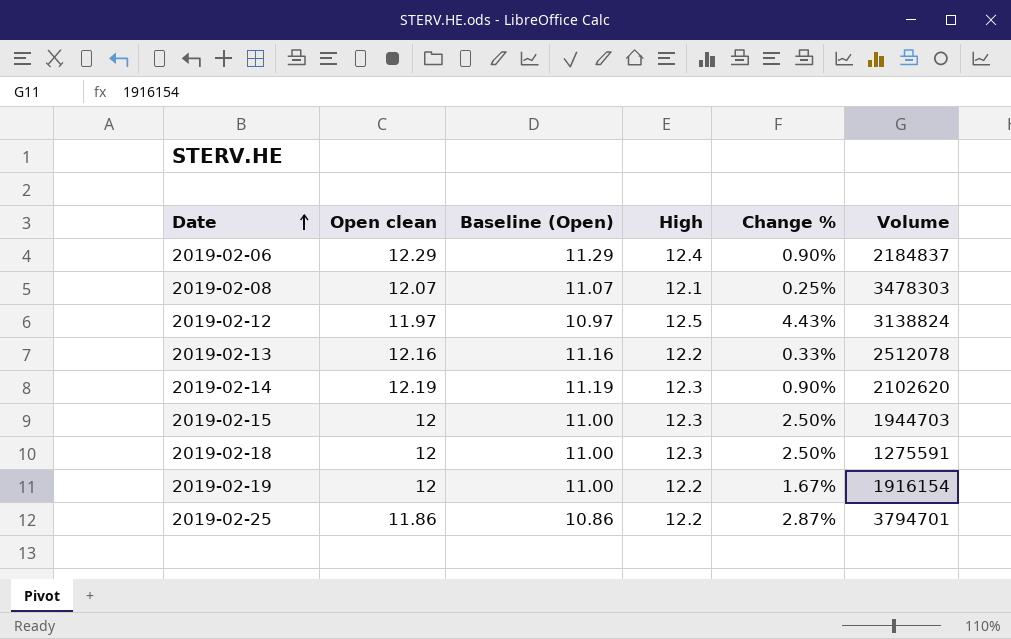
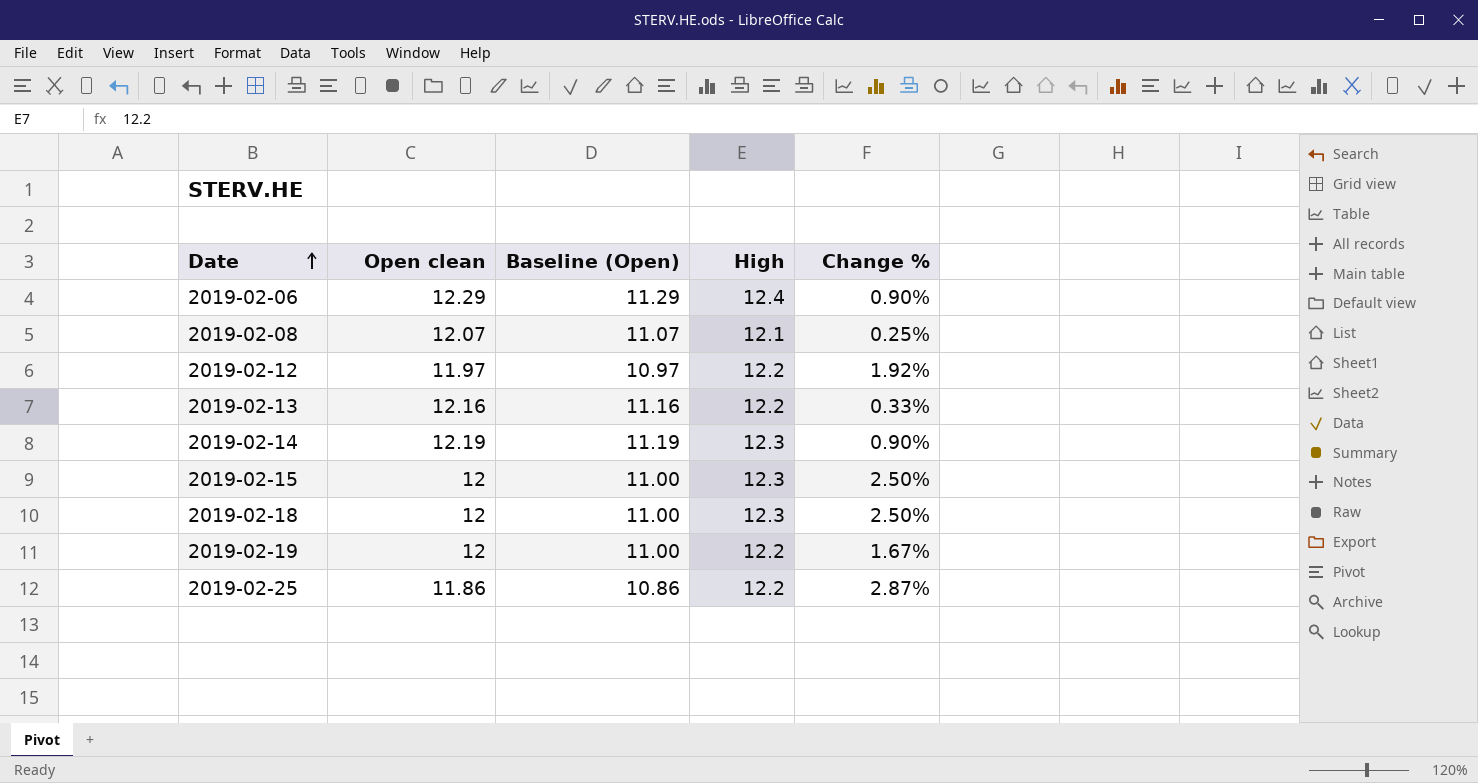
column Volume | position: 6 -> none
2019-02-12 | High: 12.5 -> 12.2
2019-02-12 | Change %: 4.43% -> 1.92%

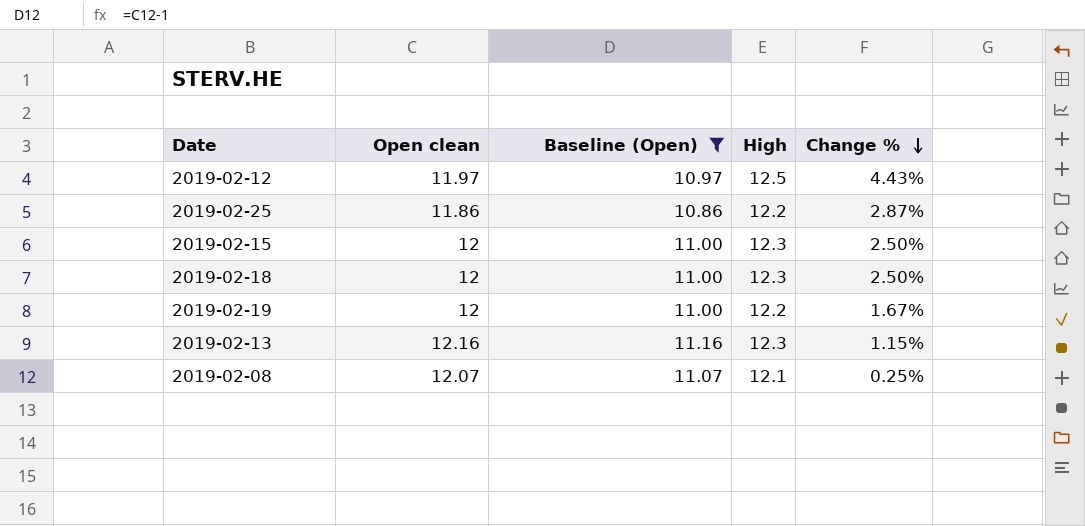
filter: none -> Baseline (Open) <= 11.16
row order: Date ascending -> Change % descending
2019-02-12 | High: 12.2 -> 12.5
2019-02-12 | Change %: 1.92% -> 4.43%
2019-02-13 | High: 12.2 -> 12.3
2019-02-13 | Change %: 0.33% -> 1.15%

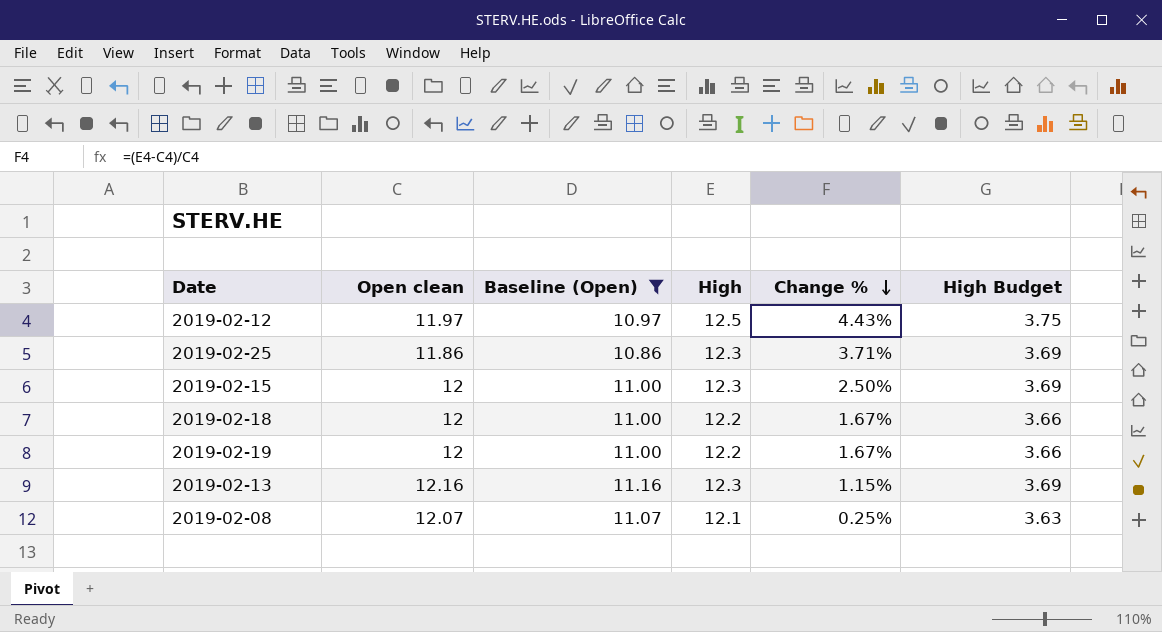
column High Budget | formula: none -> [High] * 0.3
2019-02-25 | High: 12.2 -> 12.3
2019-02-25 | Change %: 2.87% -> 3.71%
2019-02-18 | High: 12.3 -> 12.2
2019-02-18 | Change %: 2.50% -> 1.67%

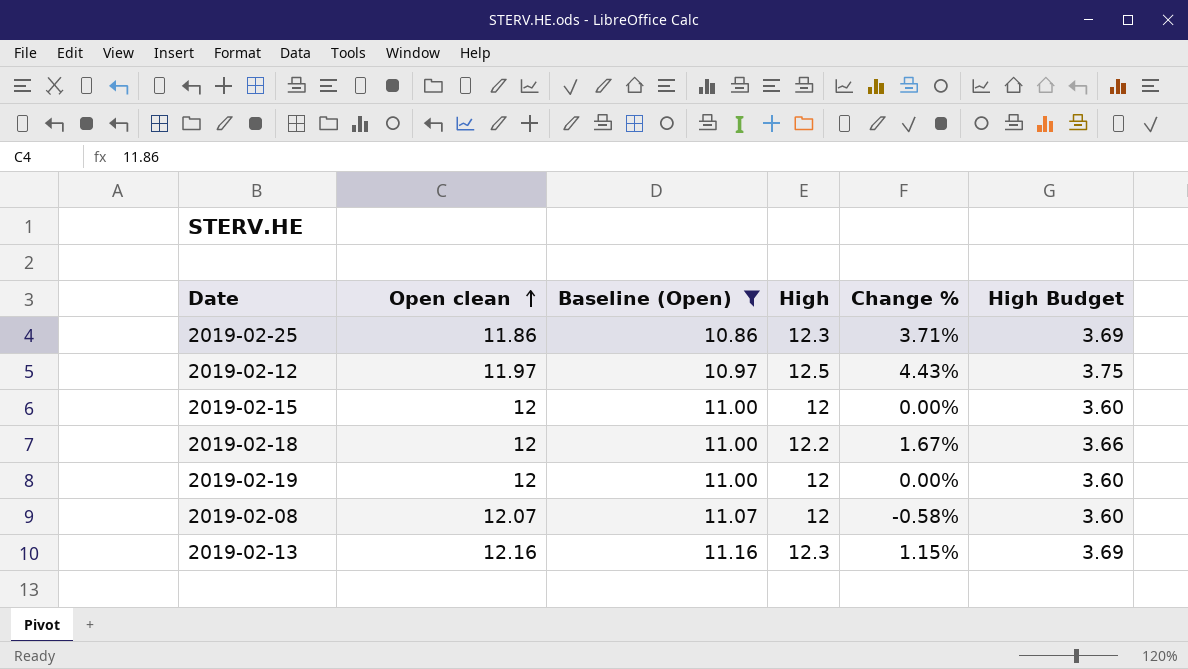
row order: Change % descending -> Open clean ascending
2019-02-15 | High: 12.3 -> 12
2019-02-15 | Change %: 2.50% -> 0.00%
2019-02-15 | High Budget: 3.69 -> 3.60
2019-02-19 | High: 12.2 -> 12
2019-02-19 | Change %: 1.67% -> 0.00%
2019-02-19 | High Budget: 3.66 -> 3.60
2019-02-08 | High: 12.1 -> 12
2019-02-08 | Change %: 0.25% -> -0.58%
2019-02-08 | High Budget: 3.63 -> 3.60

